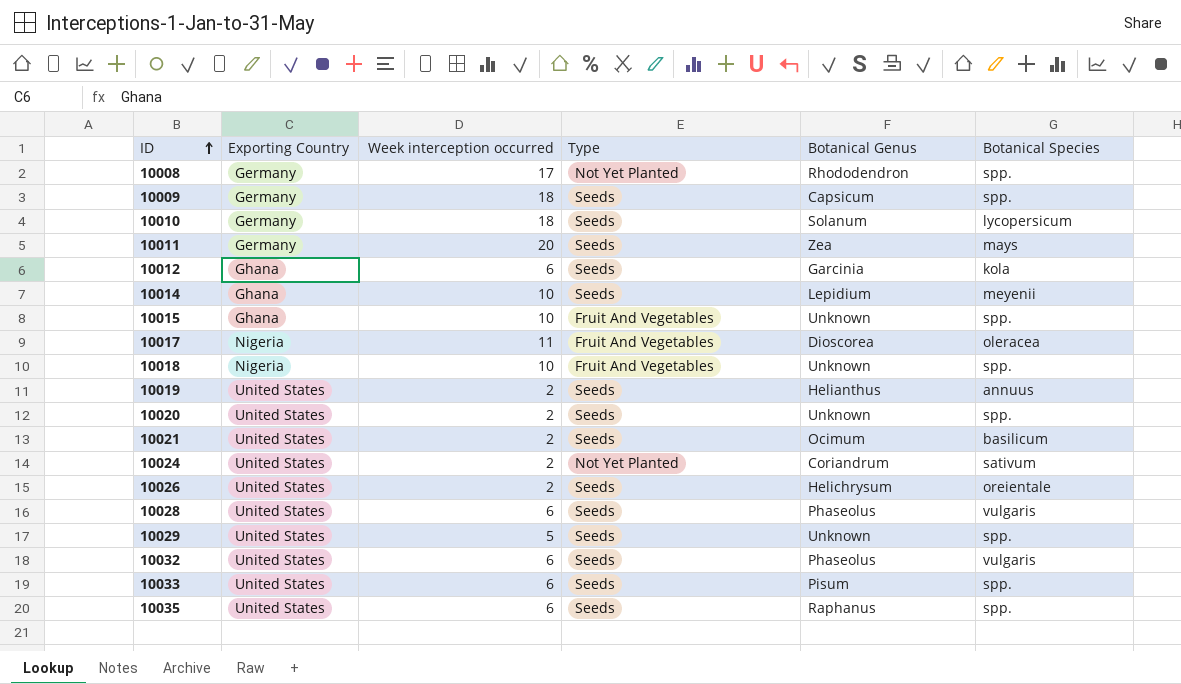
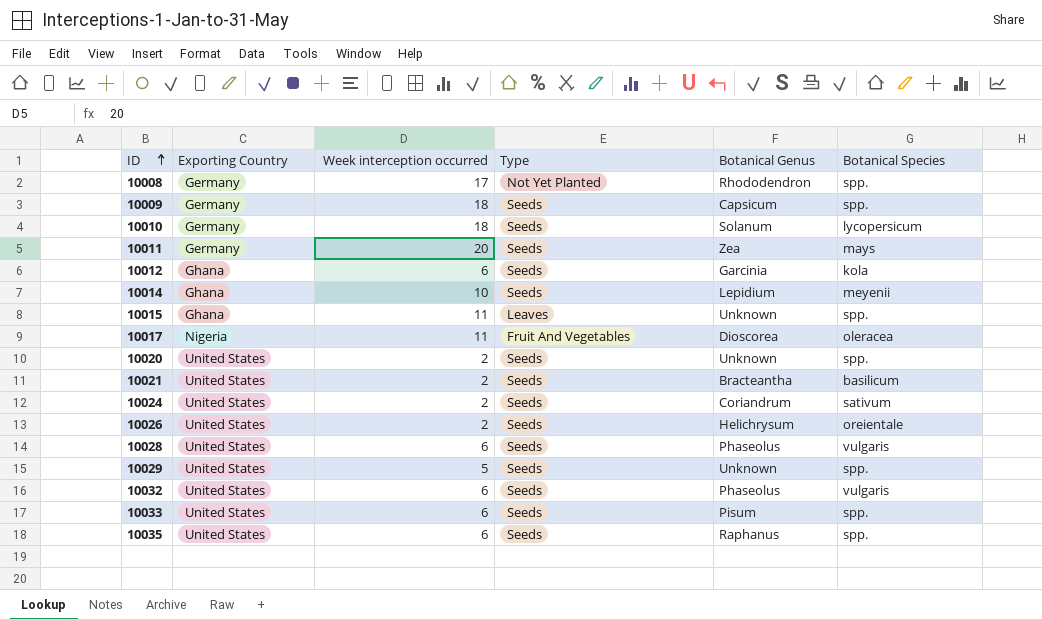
row 10018: Nigeria | 10 | Fruit And Vegetables | Unknown | spp. -> none
row 10019: United States | 2 | Seeds | Helianthus | annuus -> none
10015 | Week interception occurred: 10 -> 11
10015 | Type: Fruit And Vegetables -> Leaves
10021 | Botanical Genus: Ocimum -> Bracteantha
10024 | Type: Not Yet Planted -> Seeds

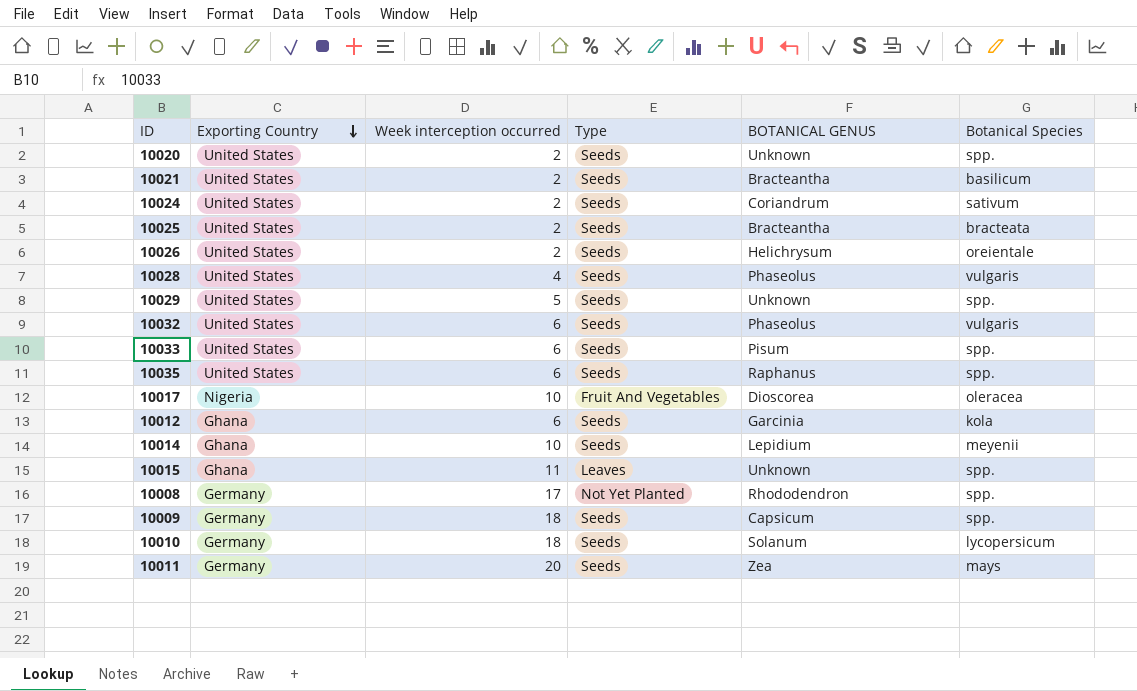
row order: ID ascending -> Exporting Country descending
column name: Botanical Genus -> BOTANICAL GENUS
row 10025: none -> United States | 2 | Seeds | Bracteantha | bracteata
10028 | Week interception occurred: 6 -> 4
10017 | Week interception occurred: 11 -> 10

